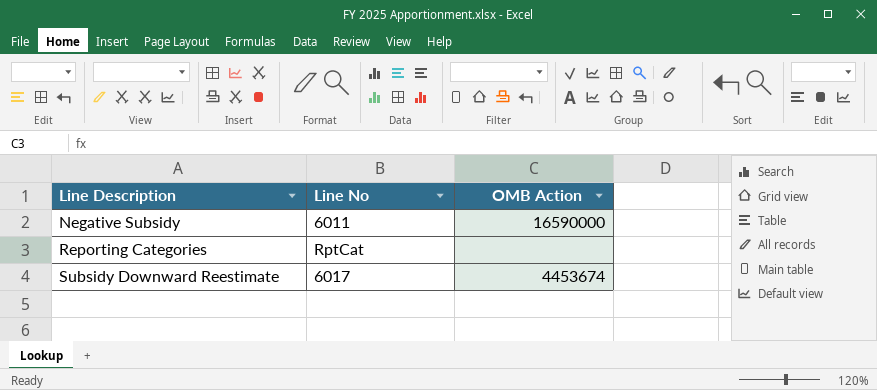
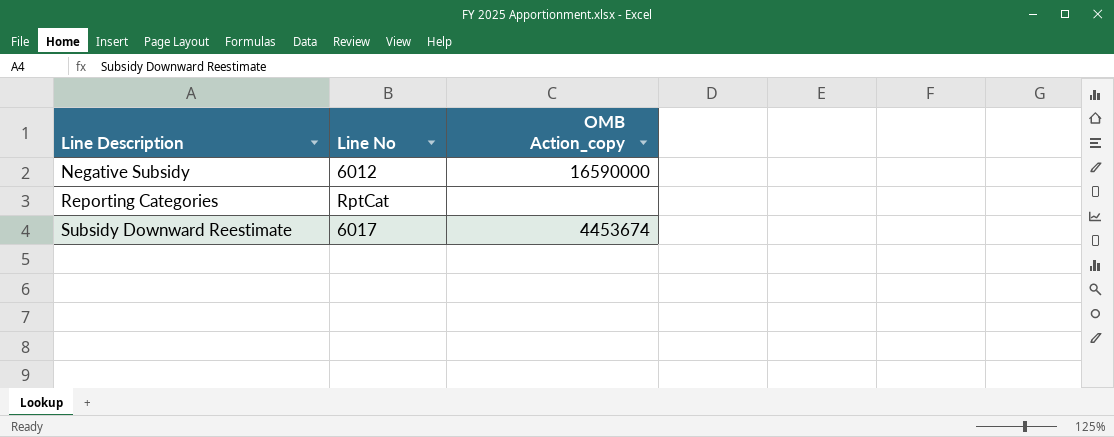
column name: OMB Action -> OMB Action_copy
Negative Subsidy | Line No: 6011 -> 6012

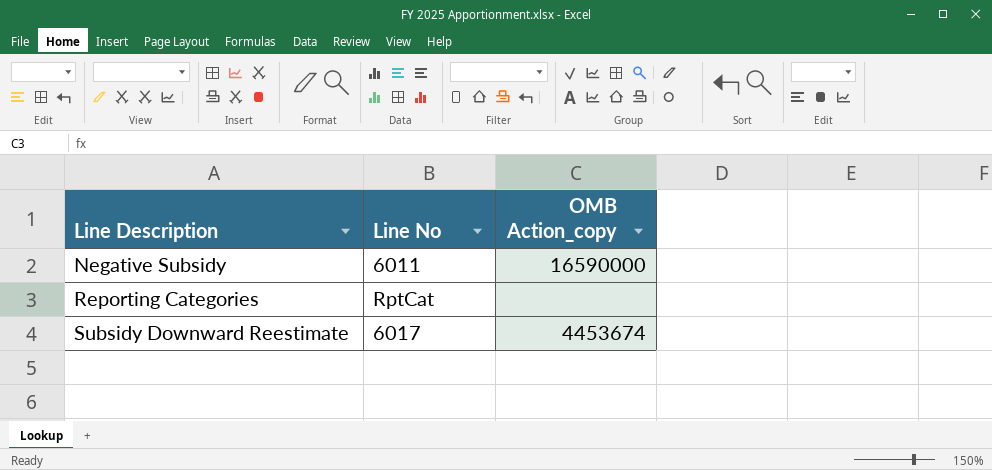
Negative Subsidy | Line No: 6012 -> 6011

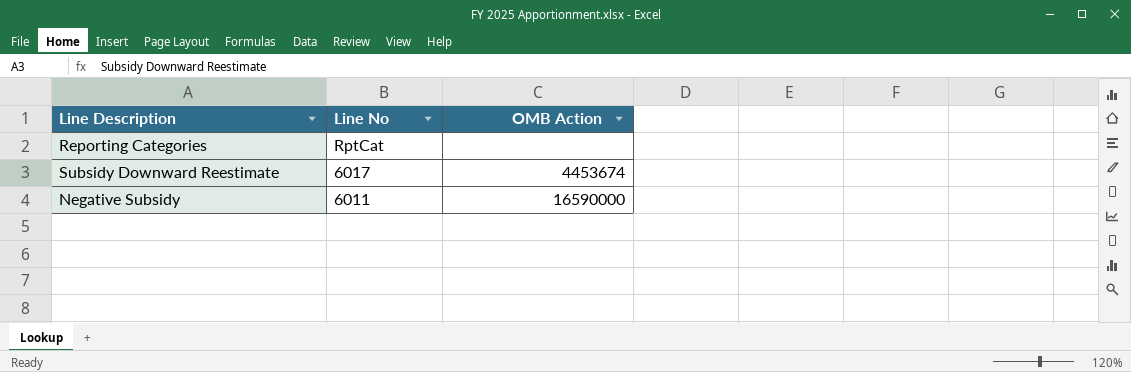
row order: Line Description ascending -> Line No descending
column name: OMB Action_copy -> OMB Action

